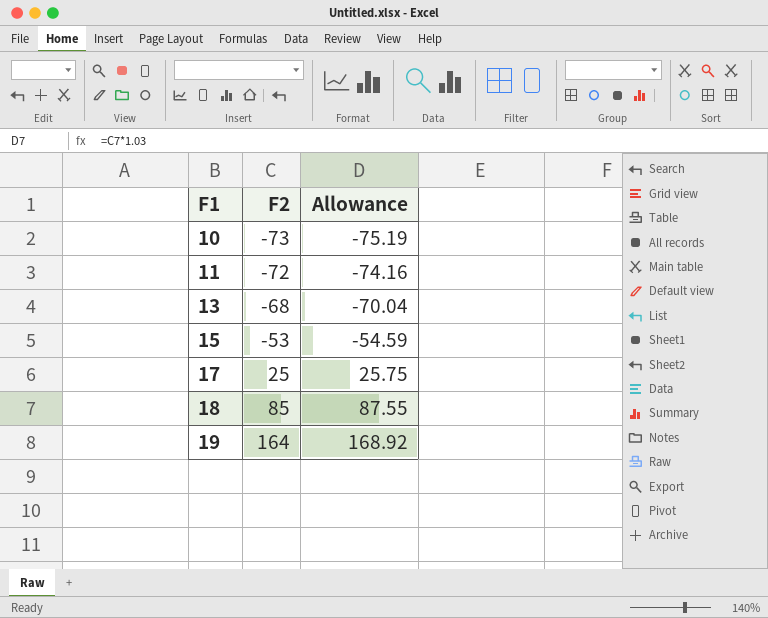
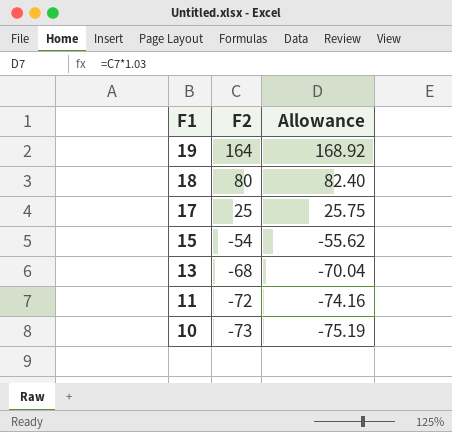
row order: F1 ascending -> F1 descending
18 | F2: 85 -> 80
18 | Allowance: 87.55 -> 82.40
15 | F2: -53 -> -54
15 | Allowance: -54.59 -> -55.62

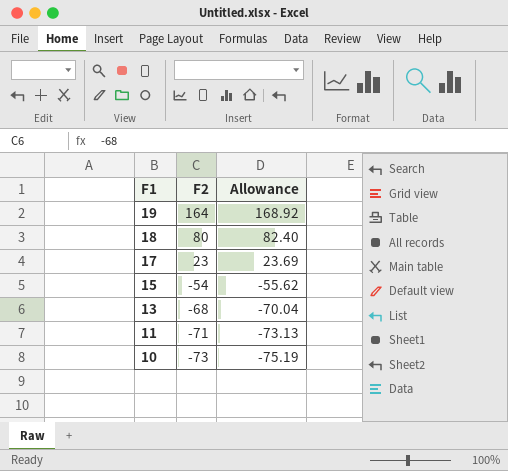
17 | F2: 25 -> 23
17 | Allowance: 25.75 -> 23.69
11 | F2: -72 -> -71
11 | Allowance: -74.16 -> -73.13

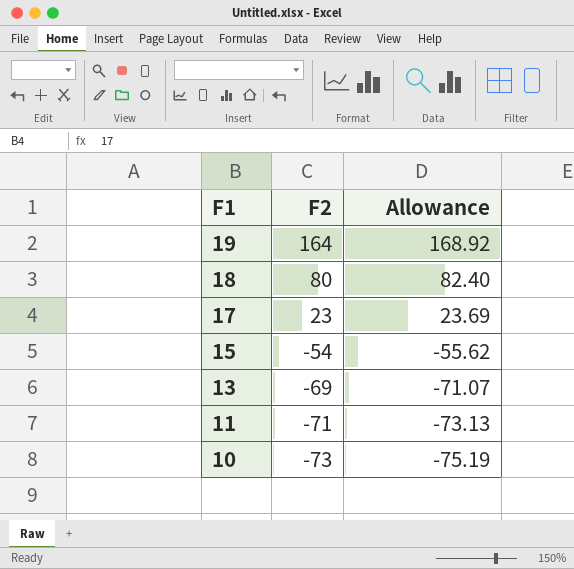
13 | F2: -68 -> -69
13 | Allowance: -70.04 -> -71.07

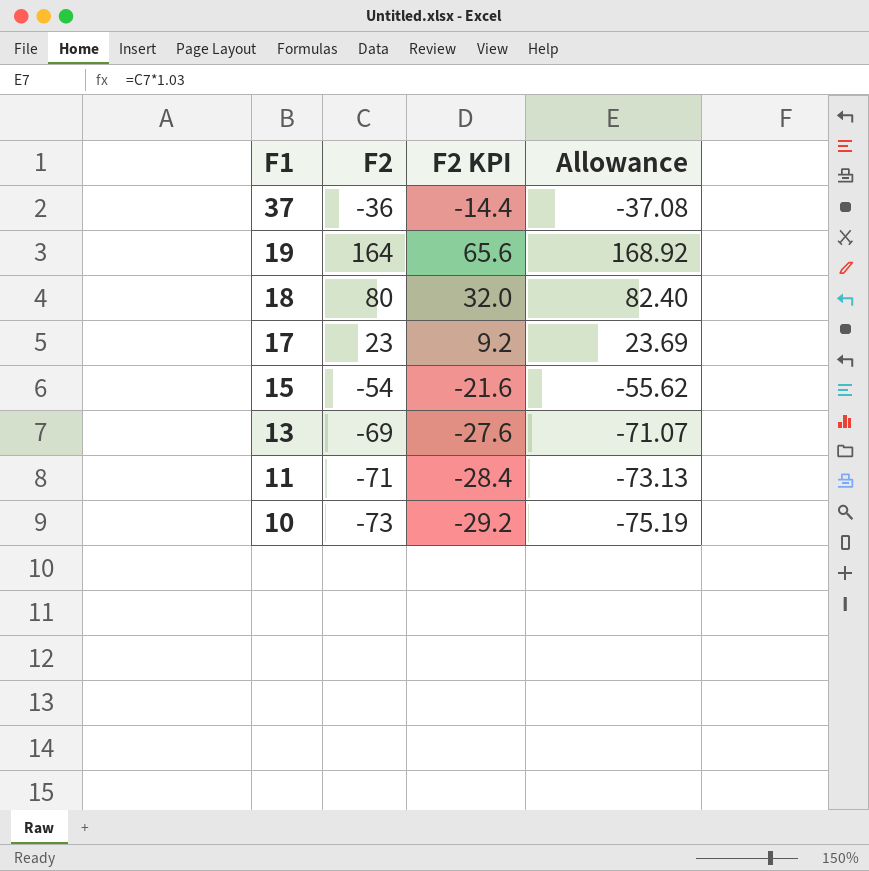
column F2 KPI | formula: none -> [F2] * 0.4
row 37: none -> -36 | -14.4 | -37.08

